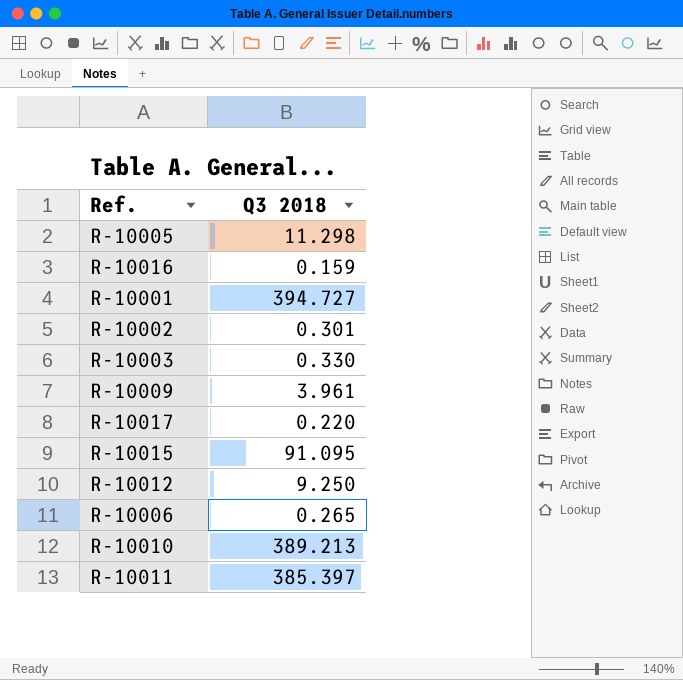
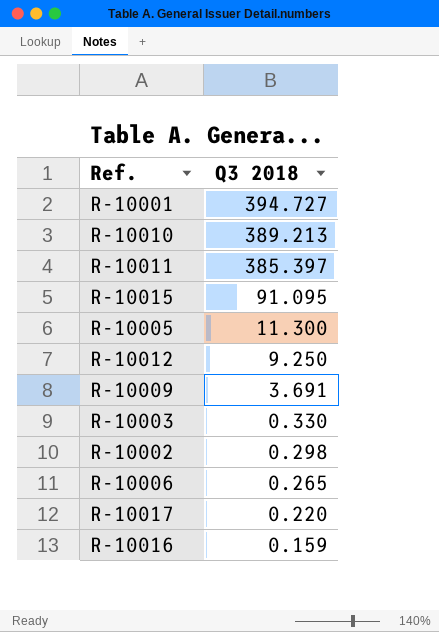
row order: none -> Q3 2018 descending
R-10005 | Q3 2018: 11.298 -> 11.300
R-10009 | Q3 2018: 3.961 -> 3.691
R-10002 | Q3 2018: 0.301 -> 0.298

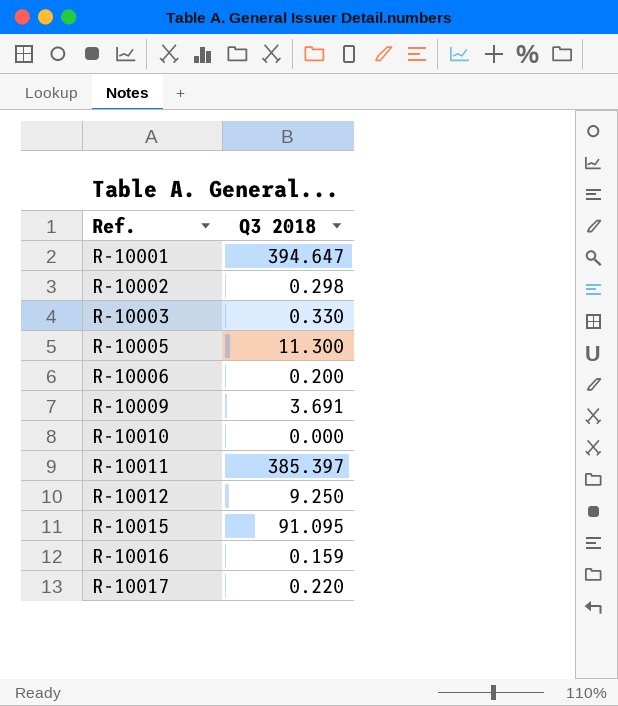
row order: Q3 2018 descending -> Ref. ascending
R-10001 | Q3 2018: 394.727 -> 394.647
R-10006 | Q3 2018: 0.265 -> 0.200
R-10010 | Q3 2018: 389.213 -> 0.000

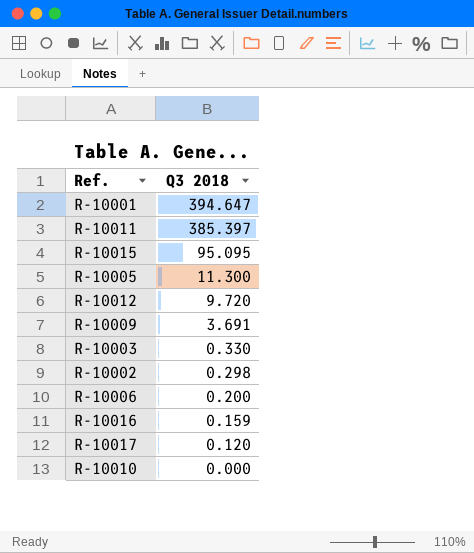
row order: Ref. ascending -> Q3 2018 descending
R-10015 | Q3 2018: 91.095 -> 95.095
R-10012 | Q3 2018: 9.250 -> 9.720
R-10017 | Q3 2018: 0.220 -> 0.120

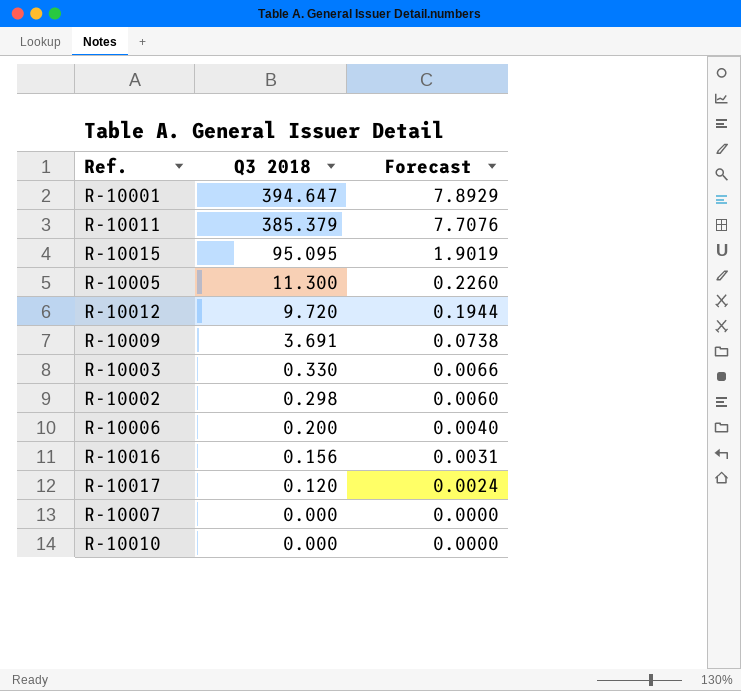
column Forecast | formula: none -> [Q3 2018] * 0.02
R-10011 | Q3 2018: 385.397 -> 385.379
R-10016 | Q3 2018: 0.159 -> 0.156
row R-10007: none -> 0.000 | 0.0000

